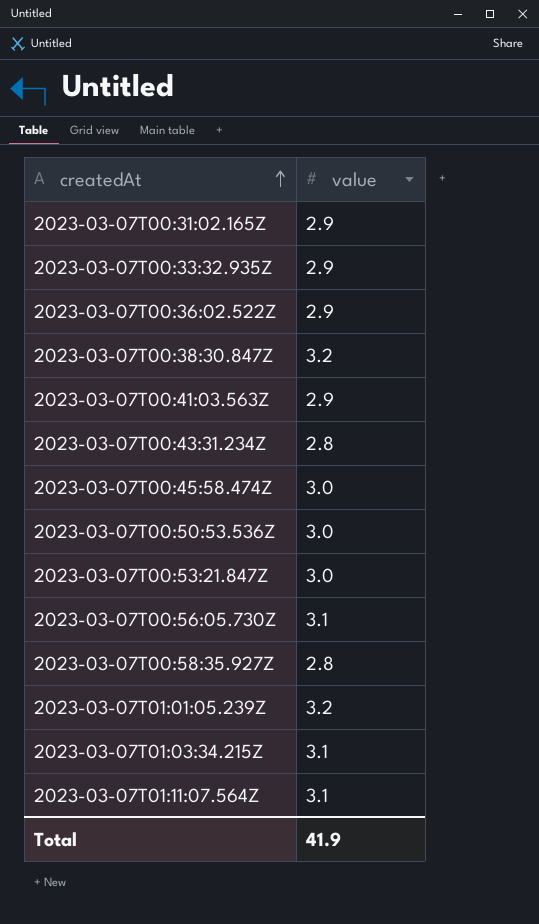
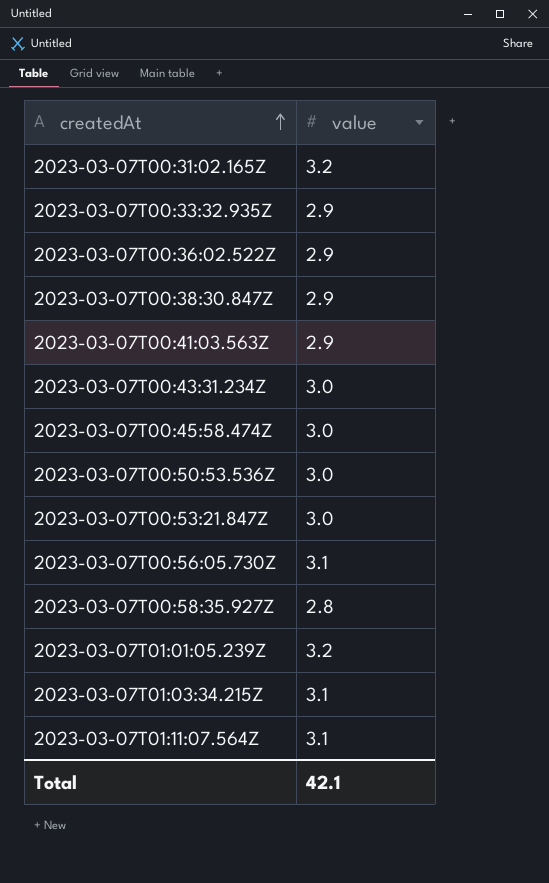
2023-03-07T00:31:02.165Z | value: 2.9 -> 3.2
2023-03-07T00:38:30.847Z | value: 3.2 -> 2.9
2023-03-07T00:43:31.234Z | value: 2.8 -> 3.0
Total | value: 41.9 -> 42.1

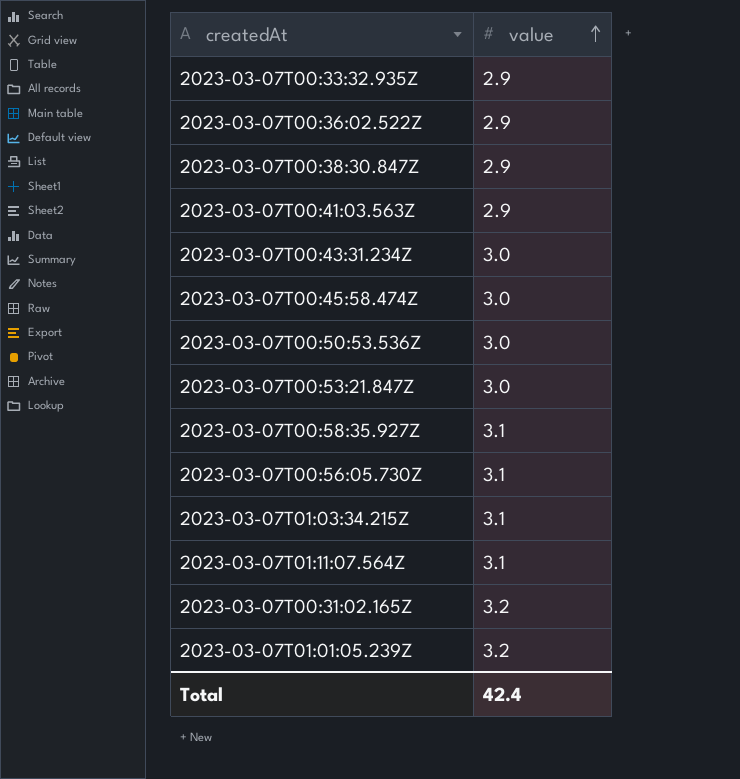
row order: createdAt ascending -> value ascending
2023-03-07T00:58:35.927Z | value: 2.8 -> 3.1
Total | value: 42.1 -> 42.4

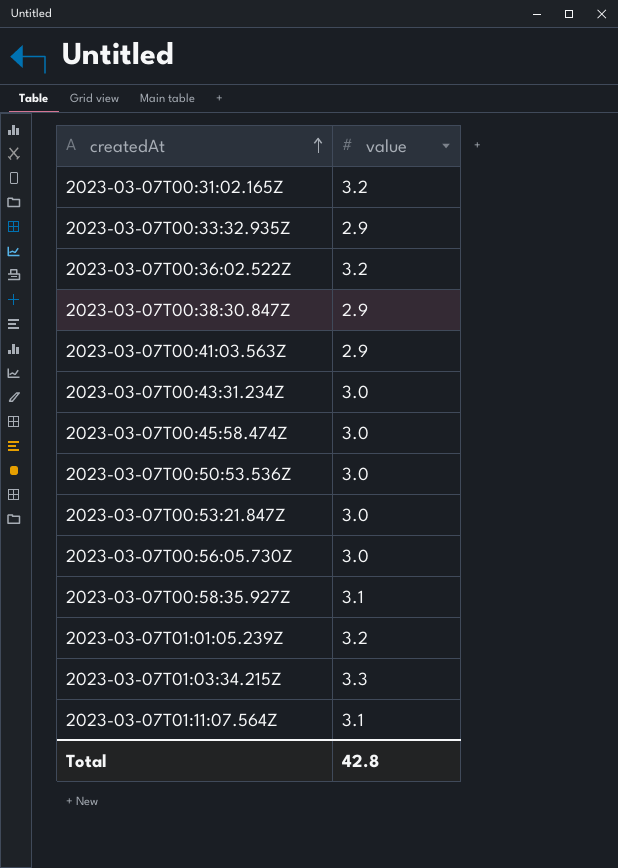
row order: value ascending -> createdAt ascending
2023-03-07T00:36:02.522Z | value: 2.9 -> 3.2
2023-03-07T00:56:05.730Z | value: 3.1 -> 3.0
2023-03-07T01:03:34.215Z | value: 3.1 -> 3.3
Total | value: 42.4 -> 42.8

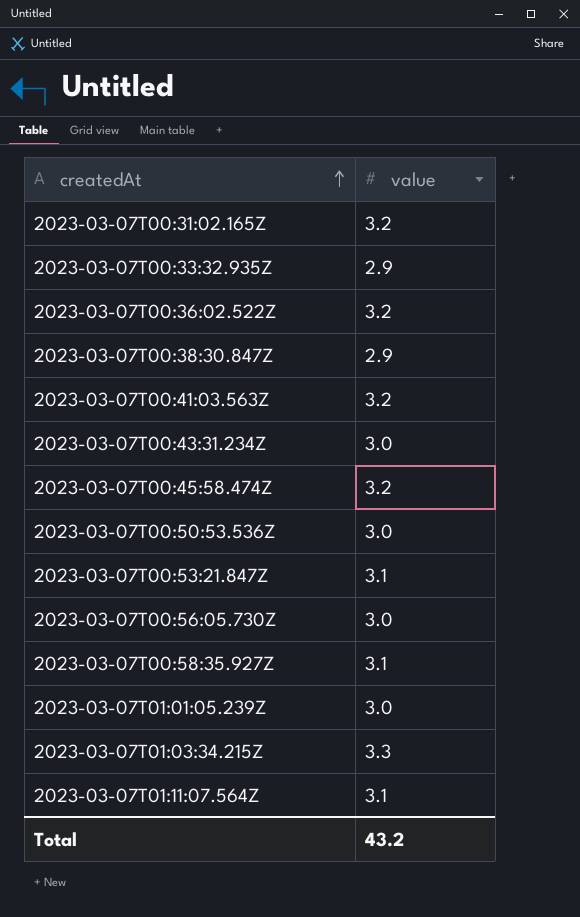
2023-03-07T00:41:03.563Z | value: 2.9 -> 3.2
2023-03-07T00:45:58.474Z | value: 3.0 -> 3.2
2023-03-07T00:53:21.847Z | value: 3.0 -> 3.1
2023-03-07T01:01:05.239Z | value: 3.2 -> 3.0
Total | value: 42.8 -> 43.2

